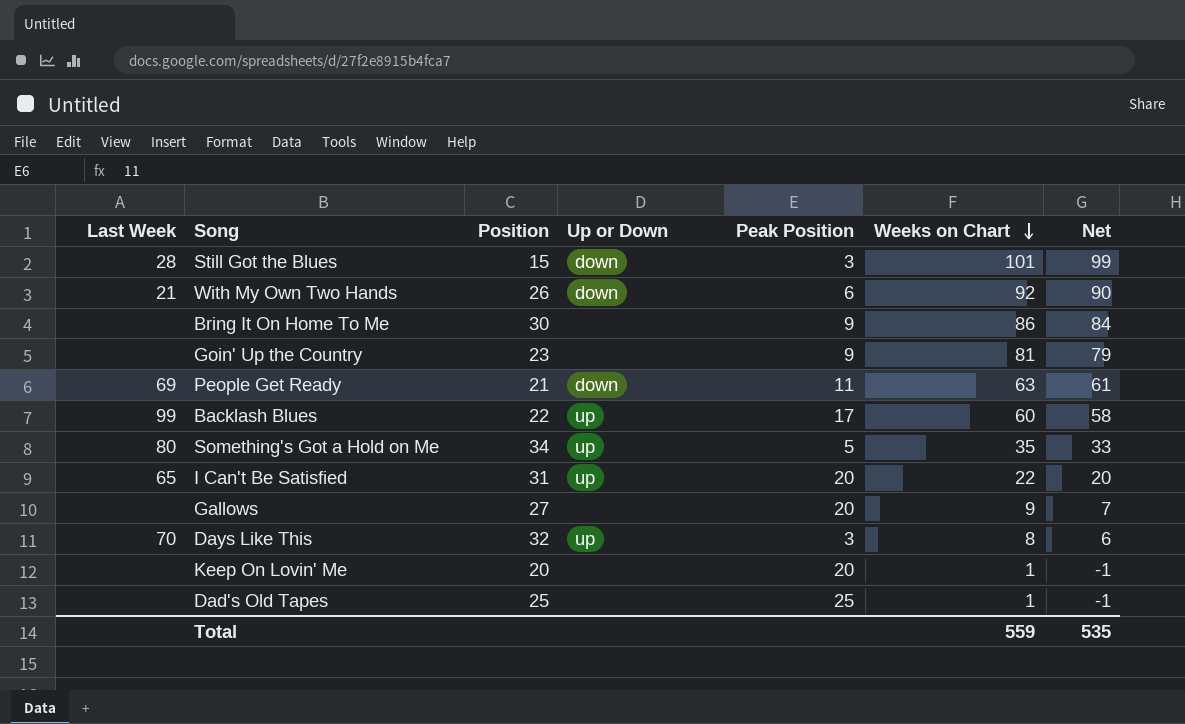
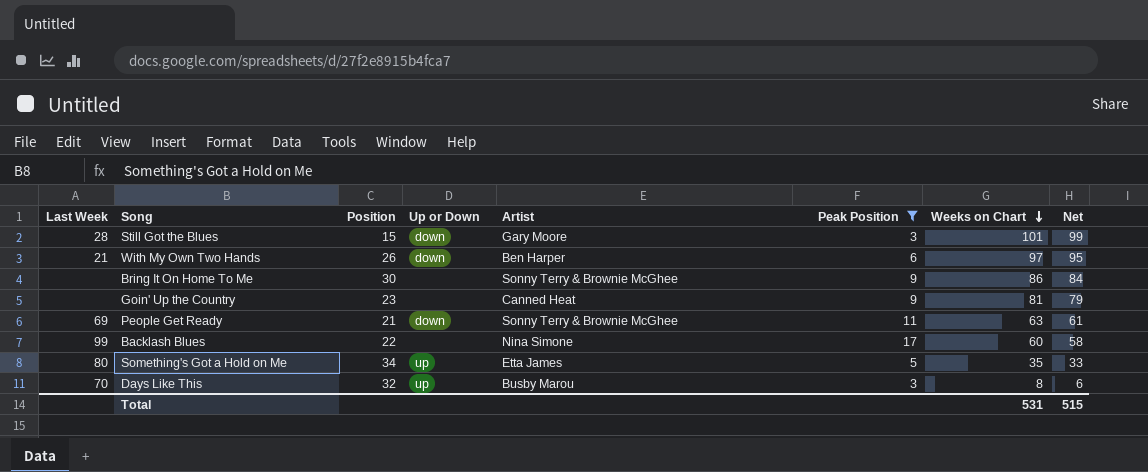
filter: none -> Peak Position <= 17
column Artist | position: none -> 5
With My Own Two Hands | Weeks on Chart: 92 -> 97
With My Own Two Hands | Net: 90 -> 95
Backlash Blues | Up or Down: up -> none
Total | Weeks on Chart: 559 -> 531
Total | Net: 535 -> 515

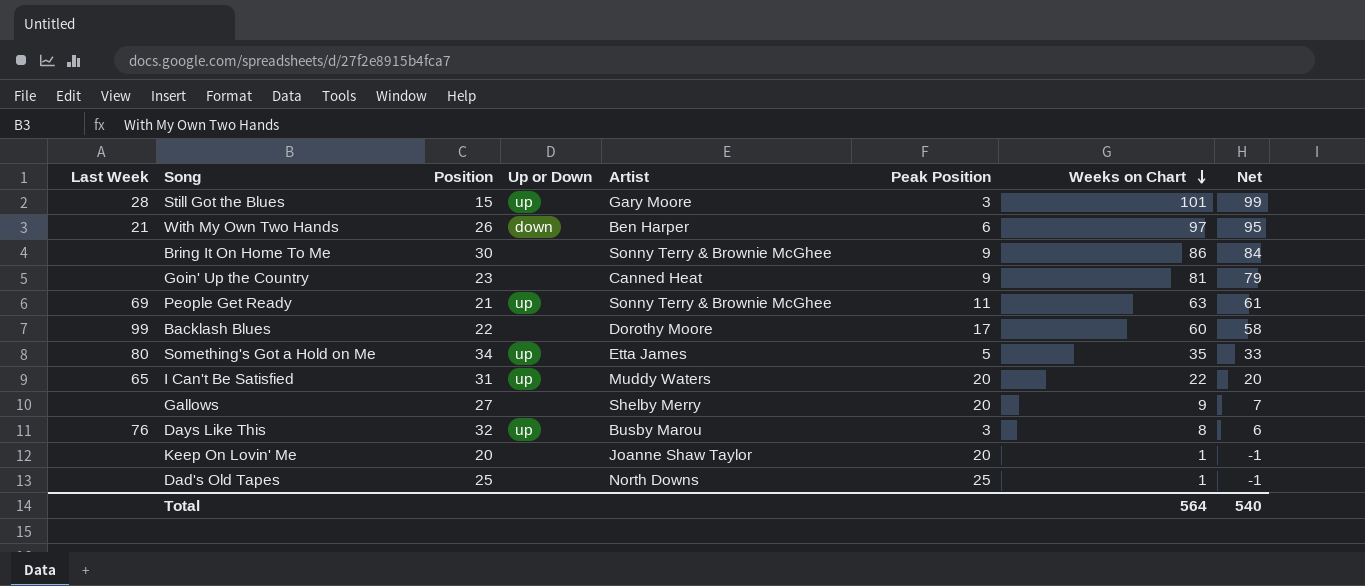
filter: Peak Position <= 17 -> none
Still Got the Blues | Up or Down: down -> up
People Get Ready | Up or Down: down -> up
Backlash Blues | Artist: Nina Simone -> Dorothy Moore
Days Like This | Last Week: 70 -> 76
Total | Weeks on Chart: 531 -> 564
Total | Net: 515 -> 540

